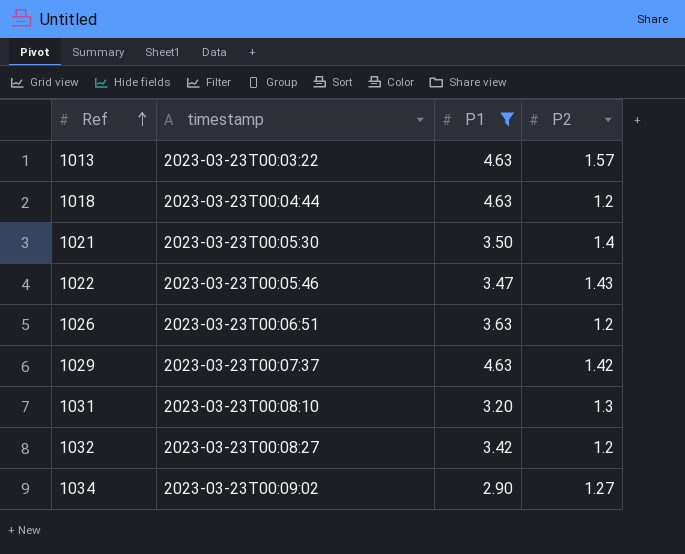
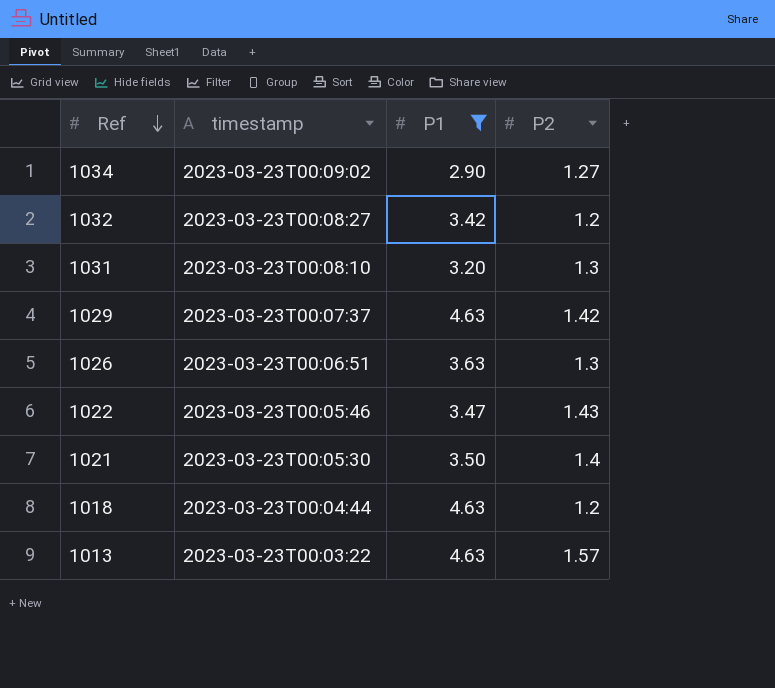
row order: Ref ascending -> Ref descending
1026 | P2: 1.2 -> 1.3

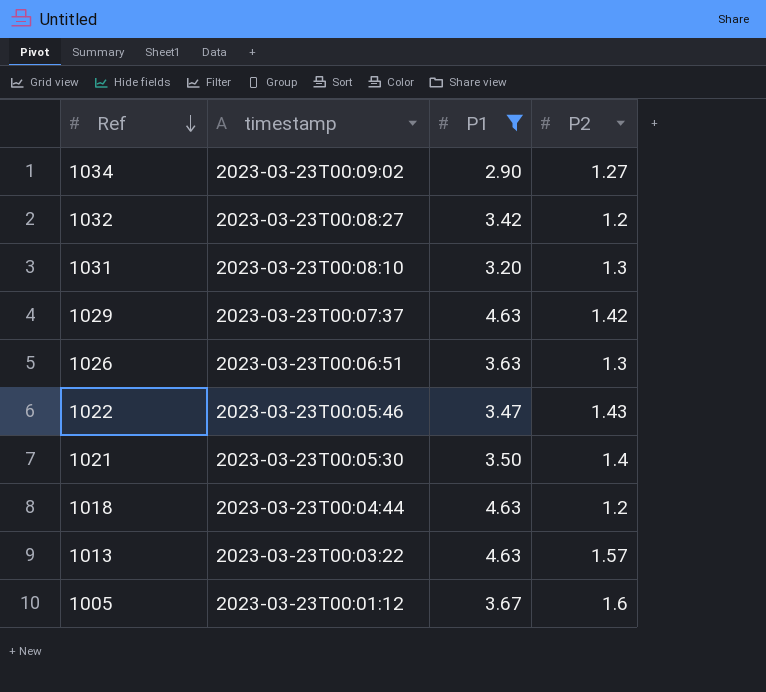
row 1005: none -> 2023-03-23T00:01:12 | 3.67 | 1.6

